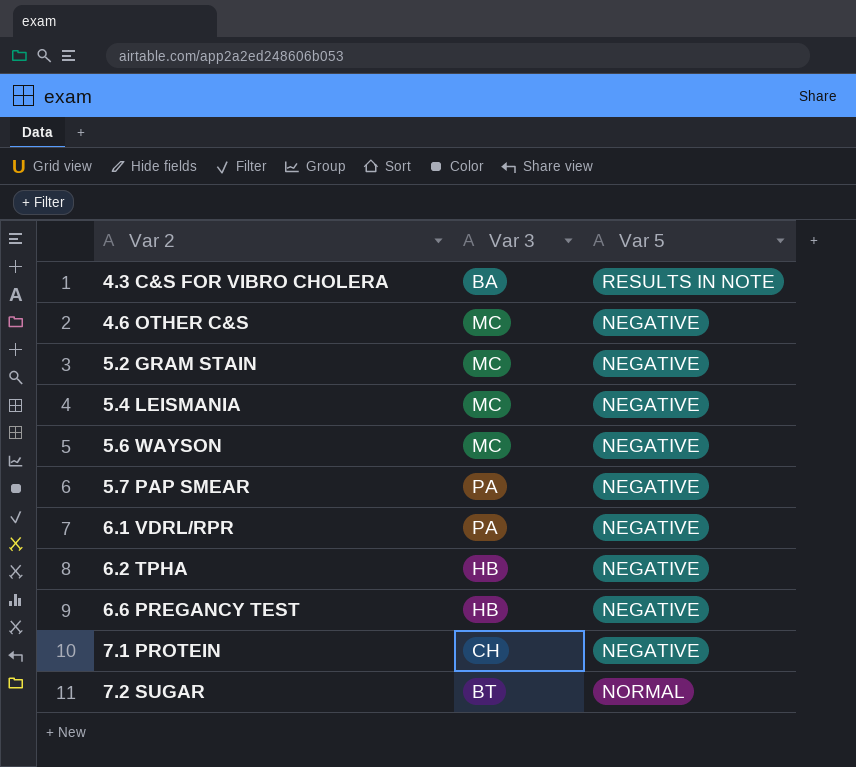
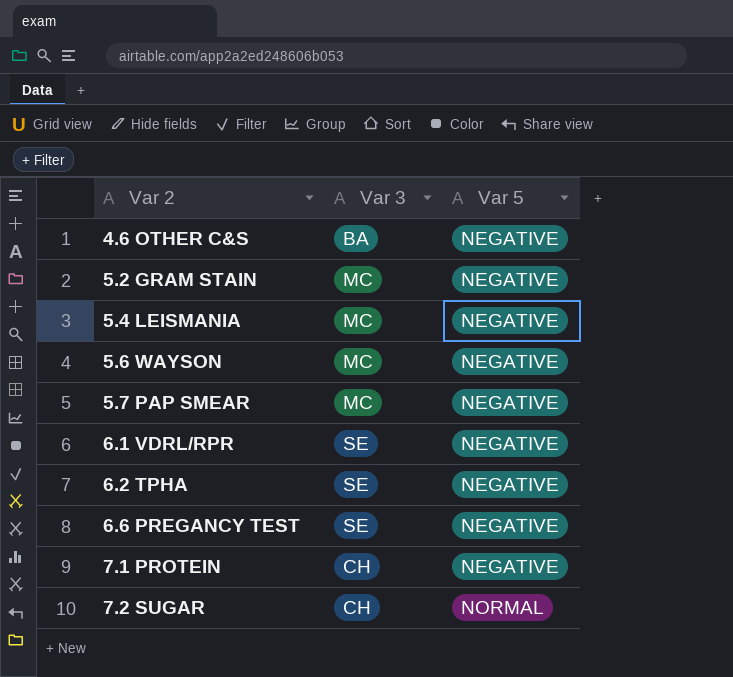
row 4.3 C&S FOR VIBRO CHOLERA: BA | RESULTS IN NOTE -> none
4.6 OTHER C&S | Var 3: MC -> BA
5.7 PAP SMEAR | Var 3: PA -> MC
6.1 VDRL/RPR | Var 3: PA -> SE
6.2 TPHA | Var 3: HB -> SE
6.6 PREGANCY TEST | Var 3: HB -> SE
7.2 SUGAR | Var 3: BT -> CH

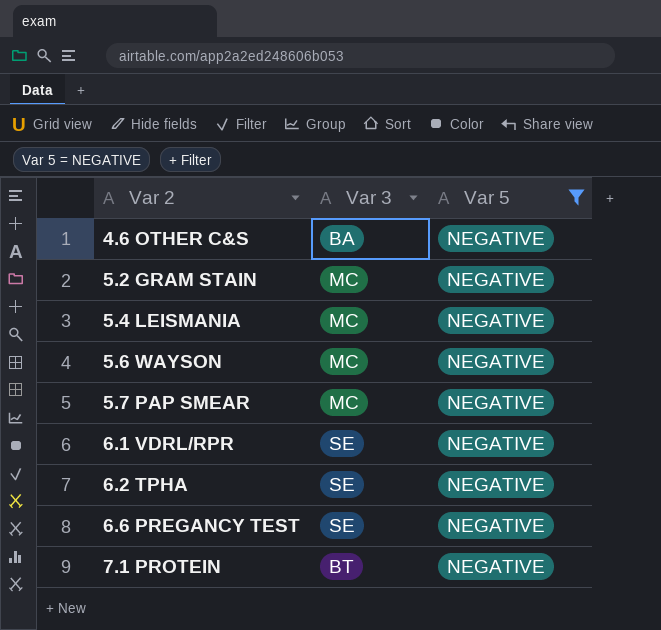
filter: none -> Var 5 = NEGATIVE
7.1 PROTEIN | Var 3: CH -> BT

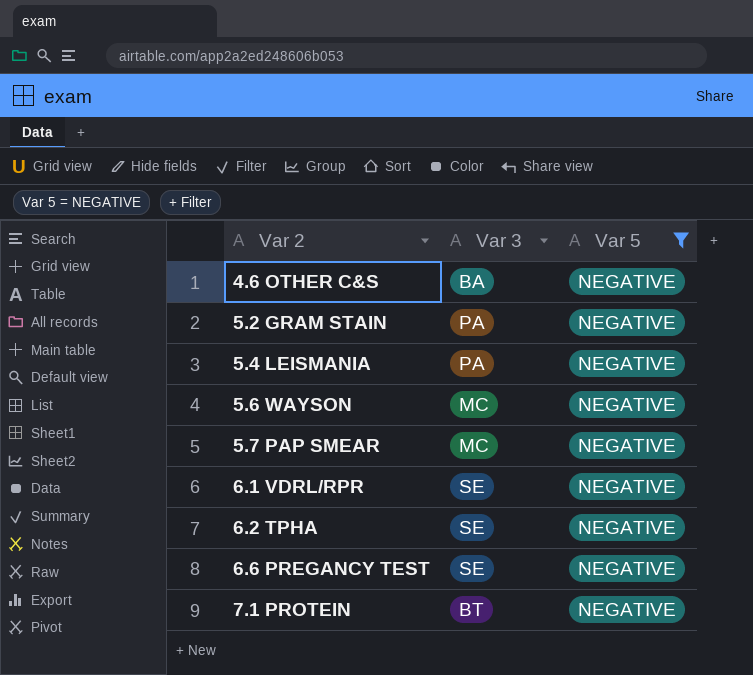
5.2 GRAM STAIN | Var 3: MC -> PA
5.4 LEISMANIA | Var 3: MC -> PA

